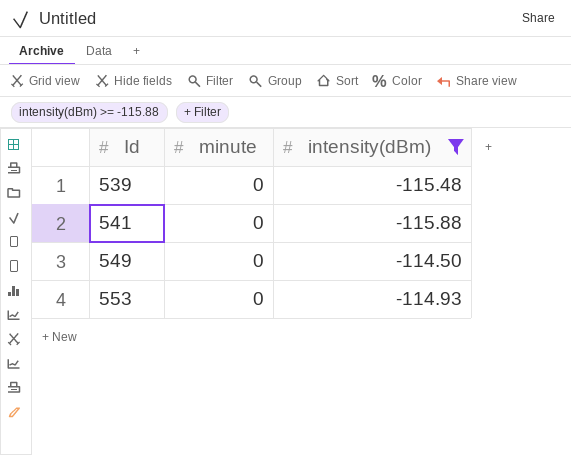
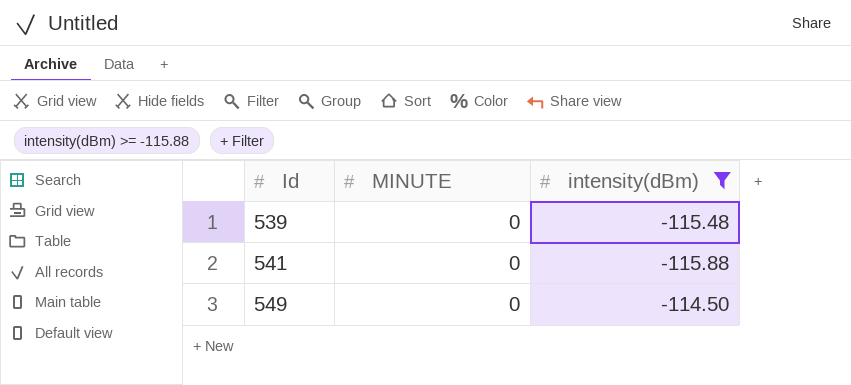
column name: minute -> MINUTE
row 553: 0 | -114.93 -> none

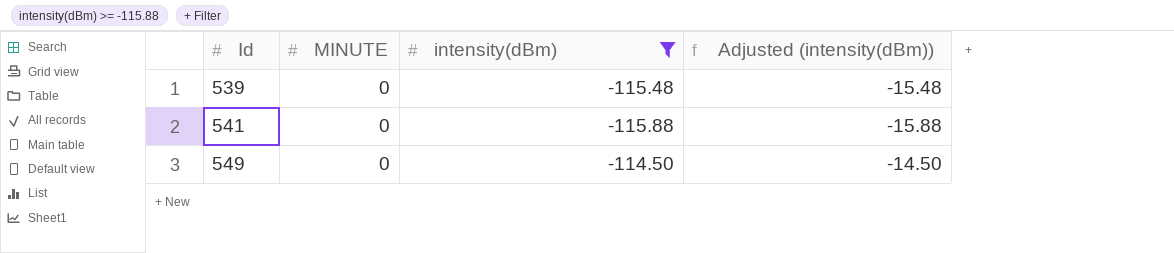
column Adjusted (intensity(dBm)) | formula: none -> [intensity(dBm)] + 100

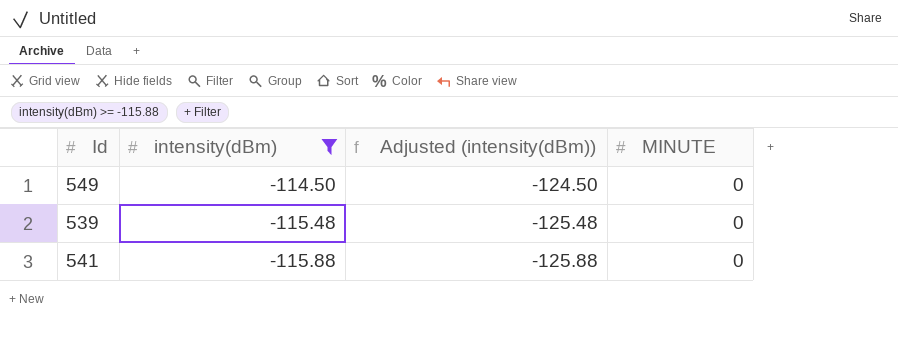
row order: Id ascending -> intensity(dBm) descending
column Adjusted (intensity(dBm)) | formula: [intensity(dBm)] + 100 -> [intensity(dBm)] - 10
column MINUTE | position: 2 -> 4

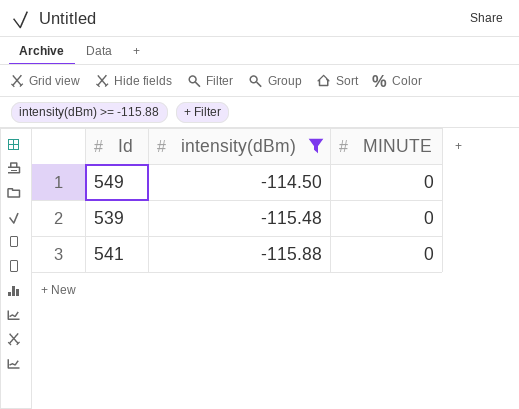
column Adjusted (intensity(dBm)) | formula: [intensity(dBm)] - 10 -> none

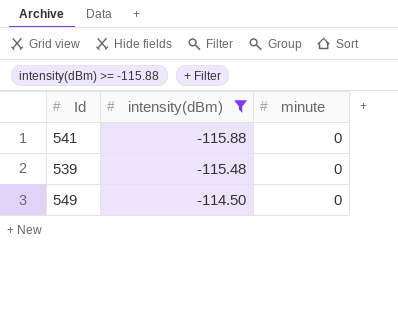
row order: intensity(dBm) descending -> intensity(dBm) ascending
column name: MINUTE -> minute

